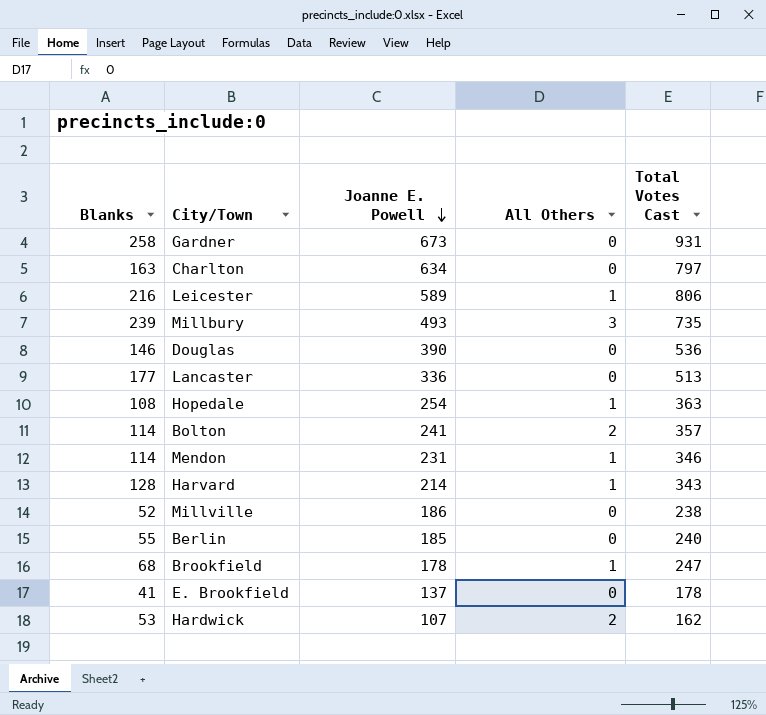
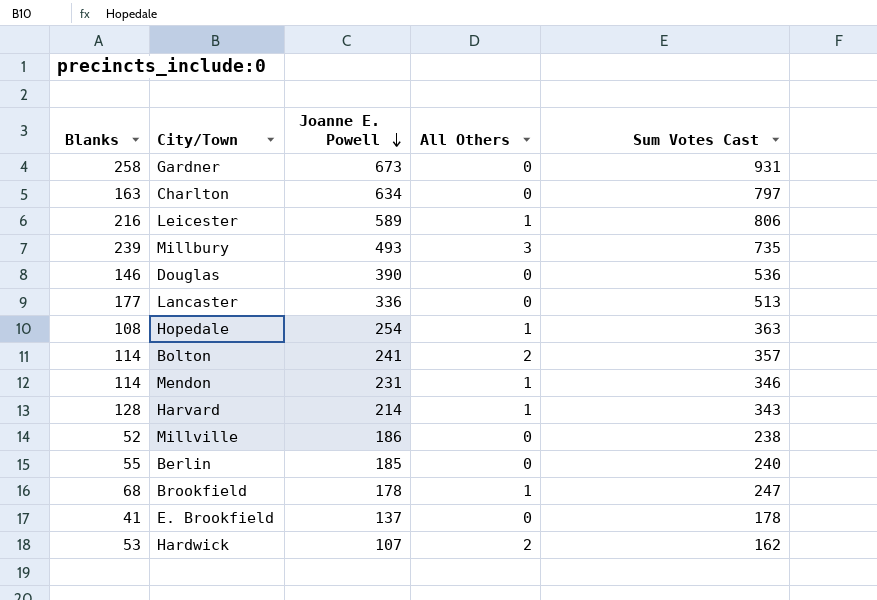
column name: Total Votes Cast -> Sum Votes Cast

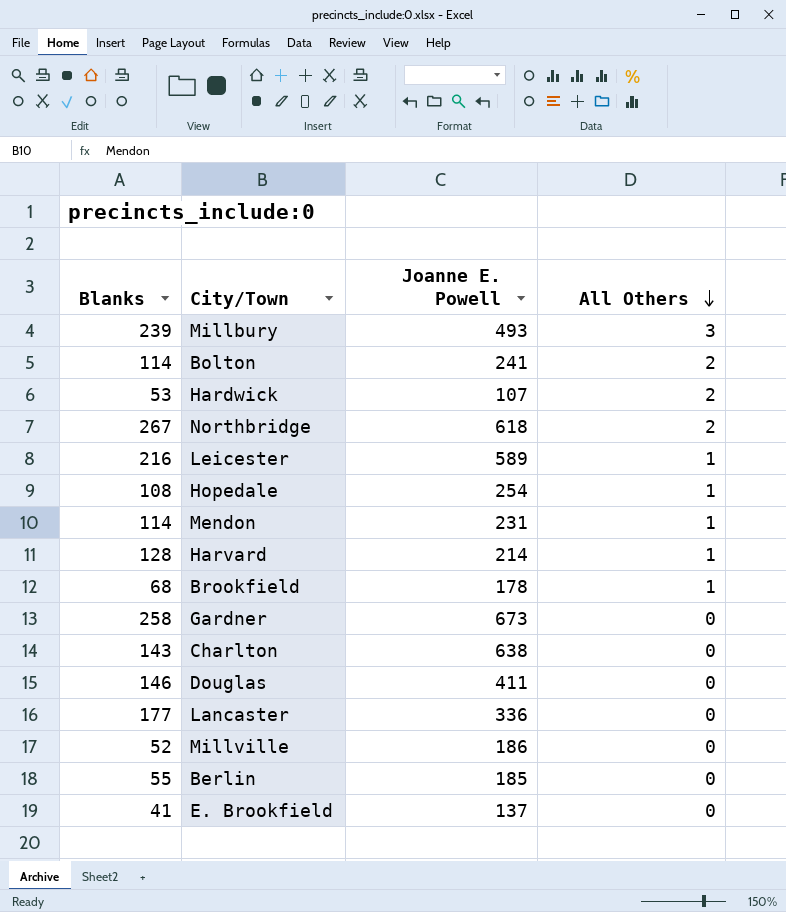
row order: Joanne E. Powell descending -> All Others descending
column Sum Votes Cast | formula: [Blanks] + [Joanne E. Powell] + [All Others] -> none
row Northbridge: none -> 267 | 618 | 2
Charlton | Blanks: 163 -> 143
Charlton | Joanne E. Powell: 634 -> 638
Douglas | Joanne E. Powell: 390 -> 411

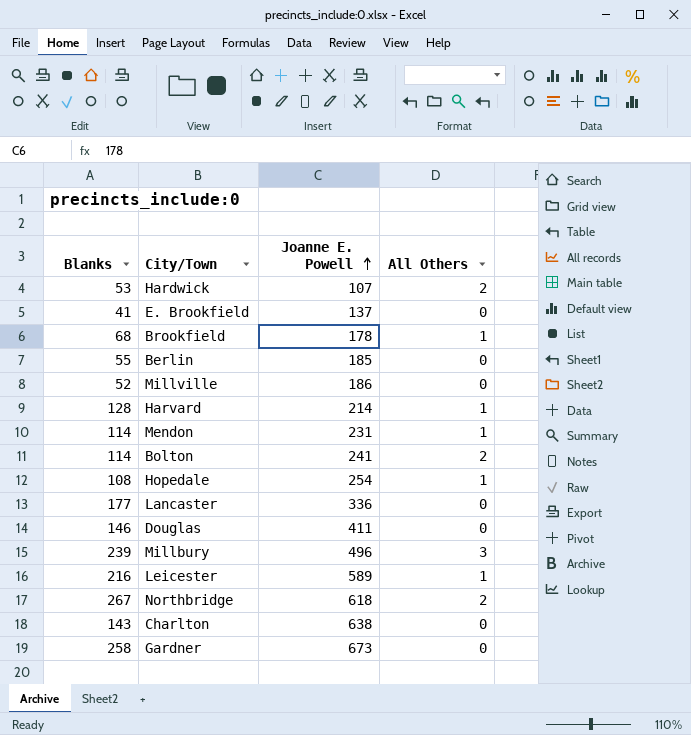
row order: All Others descending -> Joanne E. Powell ascending
Millbury | Joanne E. Powell: 493 -> 496

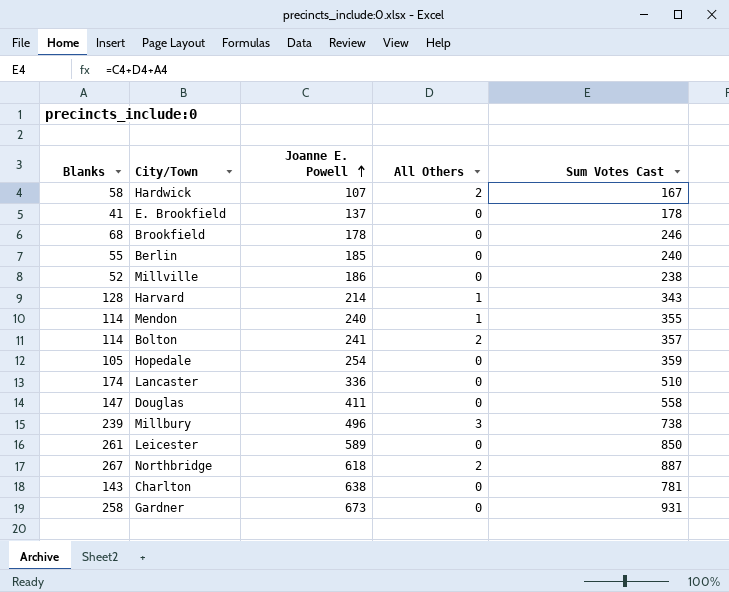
column Sum Votes Cast | formula: none -> [Blanks] + [Joanne E. Powell] + [All Others]
Hardwick | Blanks: 53 -> 58
Brookfield | All Others: 1 -> 0
Mendon | Joanne E. Powell: 231 -> 240
Hopedale | Blanks: 108 -> 105
Hopedale | All Others: 1 -> 0
Lancaster | Blanks: 177 -> 174
Douglas | Blanks: 146 -> 147
Leicester | Blanks: 216 -> 261
Leicester | All Others: 1 -> 0

